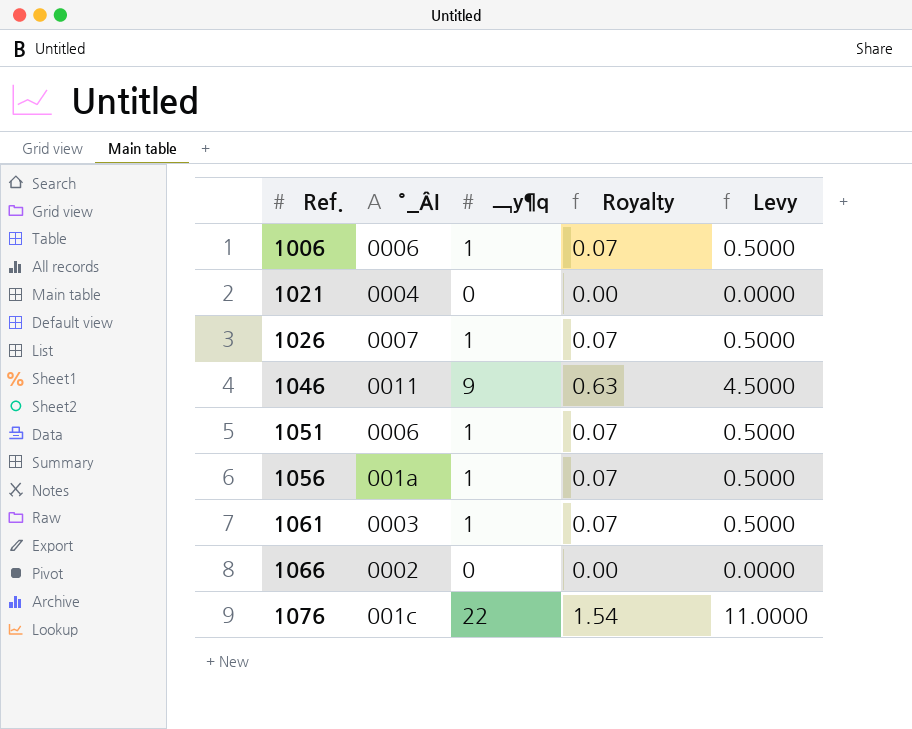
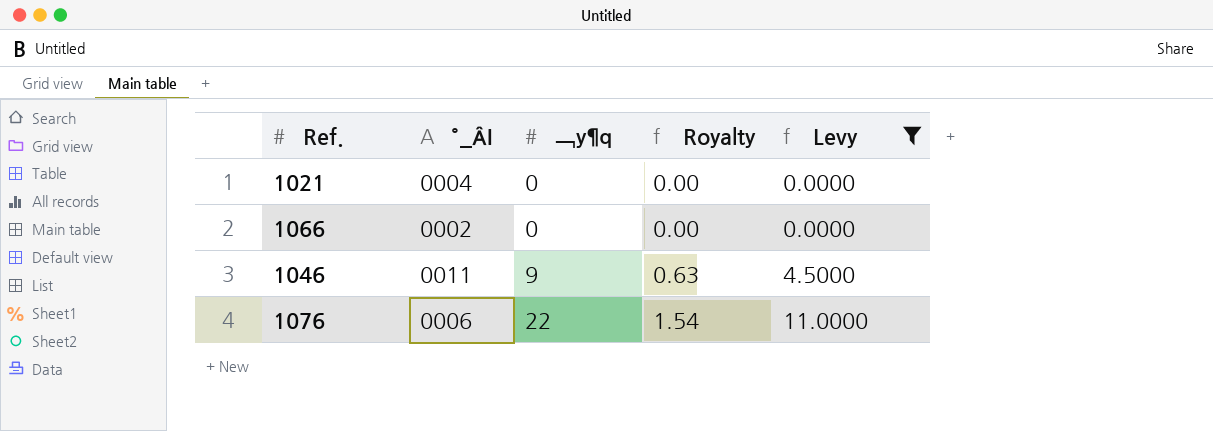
filter: none -> Levy != 0.5000
row order: Ref. ascending -> ¬y¶q ascending
1076 | °_ÂI: 001c -> 0006

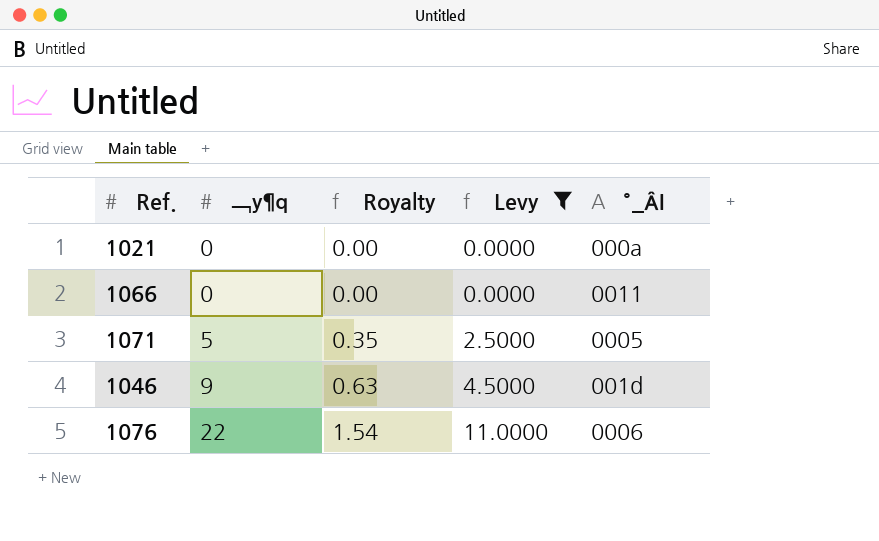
column °_ÂI | position: 2 -> 5
1021 | °_ÂI: 0004 -> 000a
1066 | °_ÂI: 0002 -> 0011
row 1071: none -> 5 | 0.35 | 2.5000 | 0005
1046 | °_ÂI: 0011 -> 001d

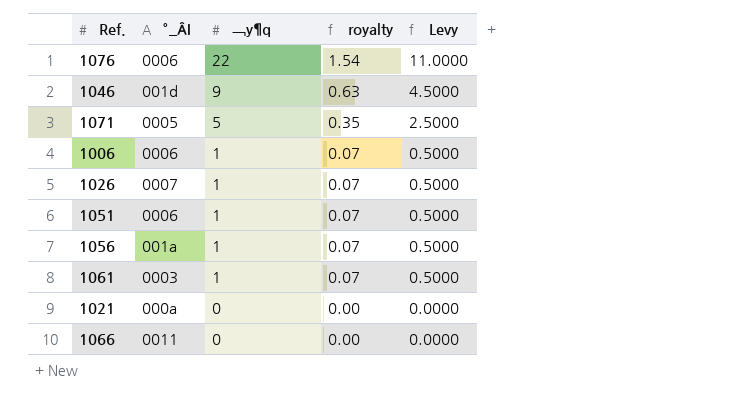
filter: Levy != 0.5000 -> none
row order: ¬y¶q ascending -> ¬y¶q descending
column °_ÂI | position: 5 -> 2
column name: Royalty -> royalty

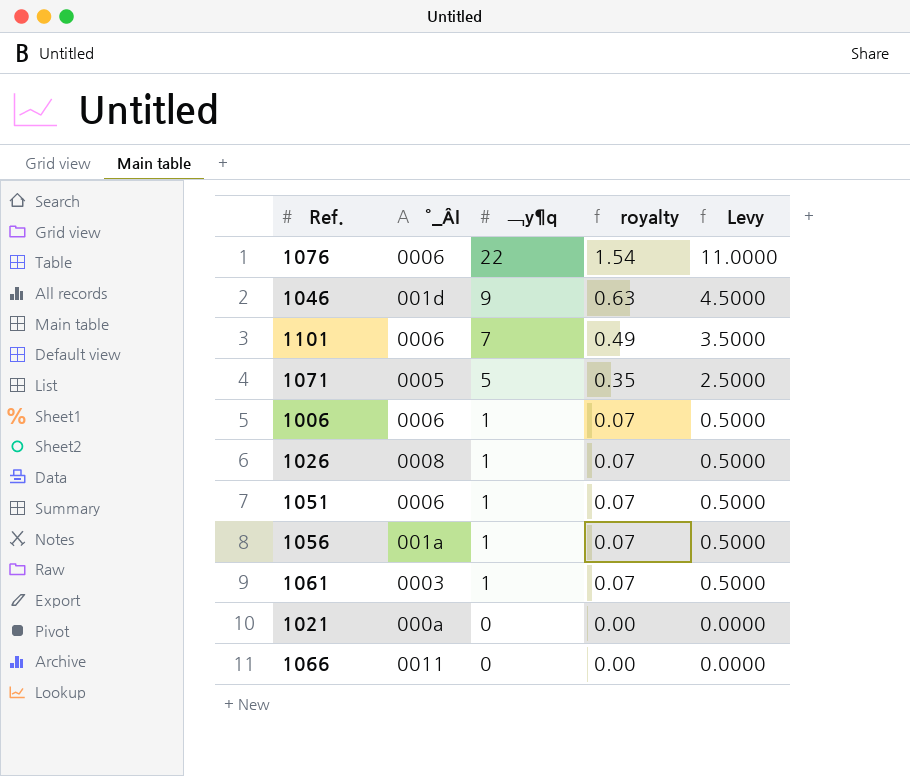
row 1101: none -> 0006 | 7 | 0.49 | 3.5000
1026 | °_ÂI: 0007 -> 0008

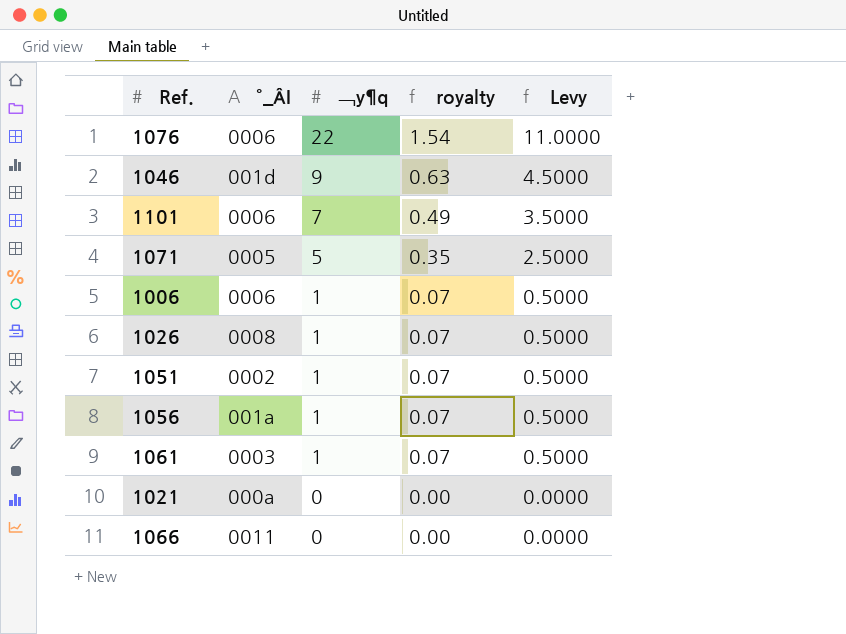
1051 | °_ÂI: 0006 -> 0002

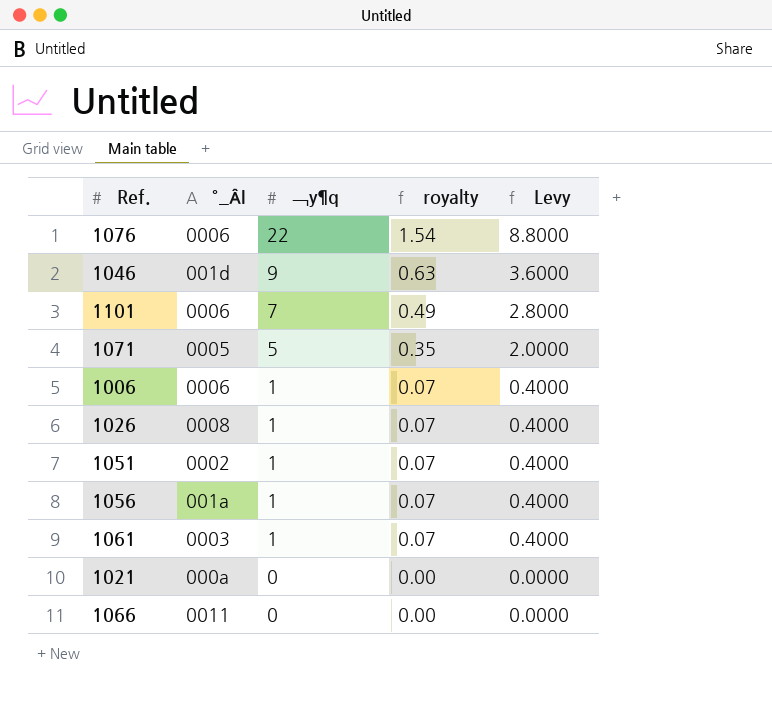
column Levy | formula: [¬y¶q] * 0.5 -> [¬y¶q] * 0.4

